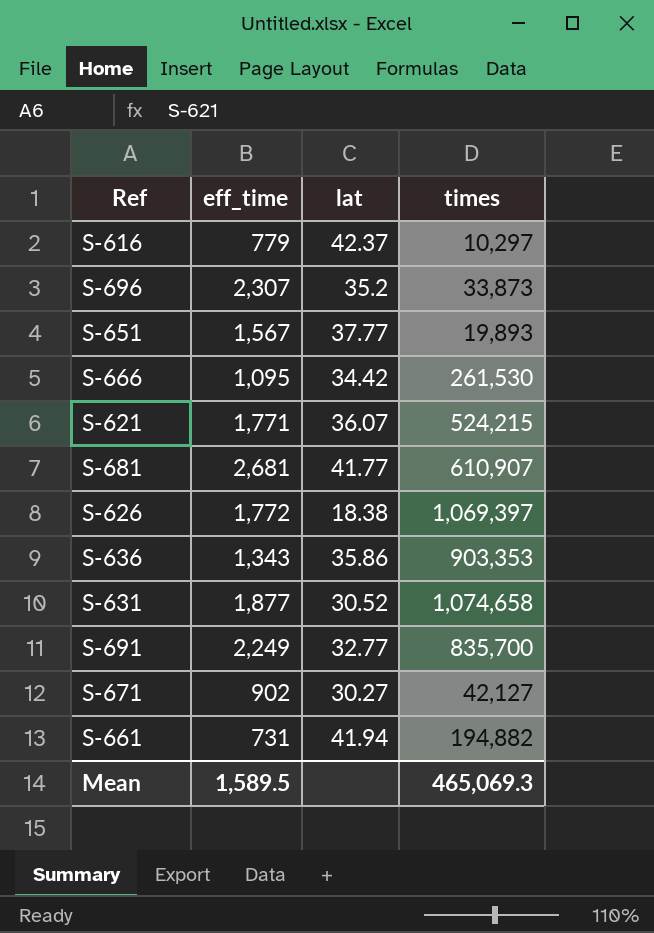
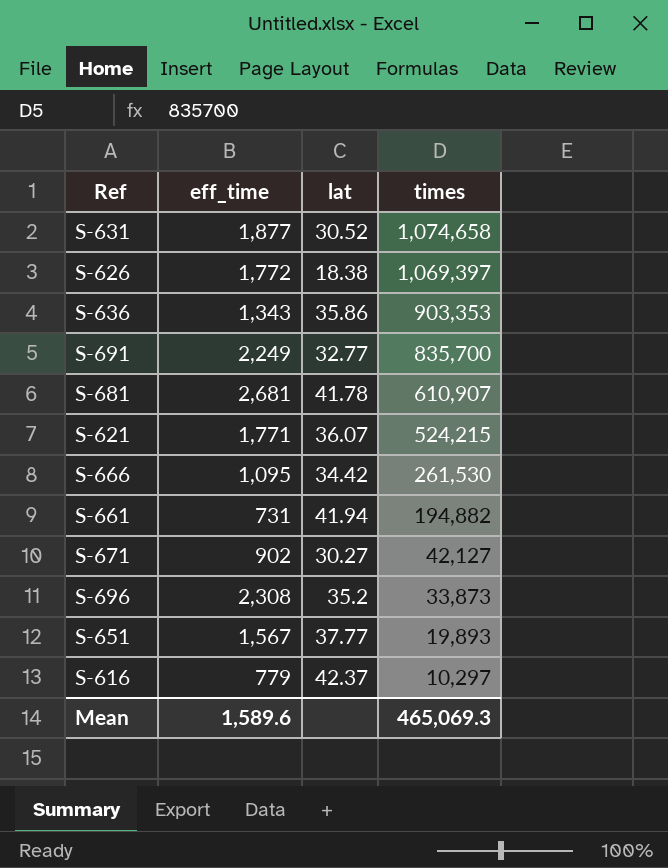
row order: none -> times descending
S-681 | lat: 41.77 -> 41.78
S-696 | eff_time: 2,307 -> 2,308
Mean | eff_time: 1,589.5 -> 1,589.6

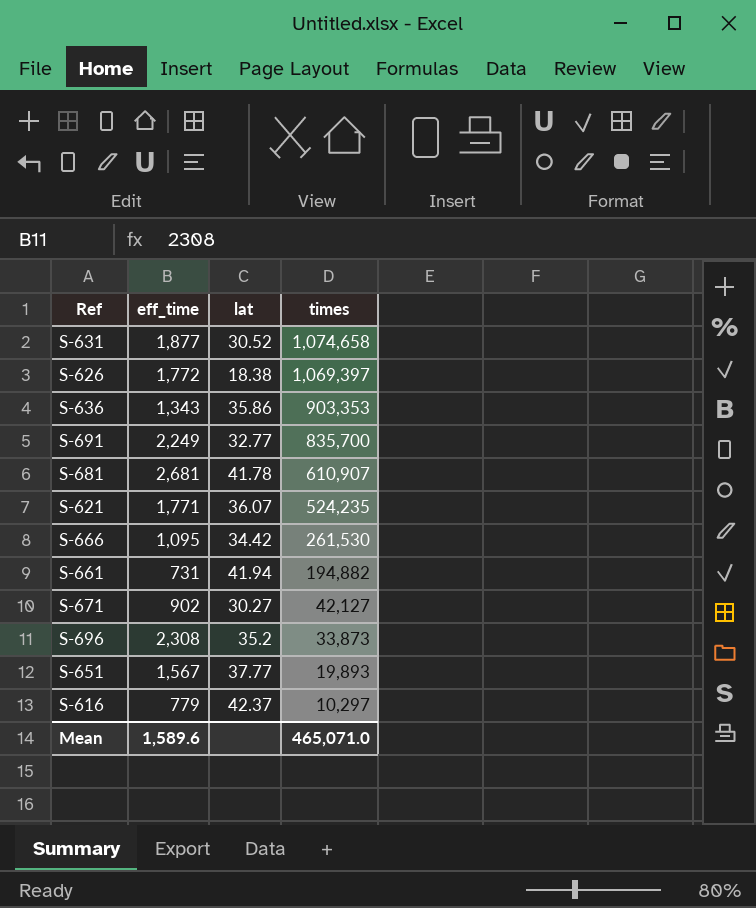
S-621 | times: 524,215 -> 524,235
Mean | times: 465,069.3 -> 465,071.0

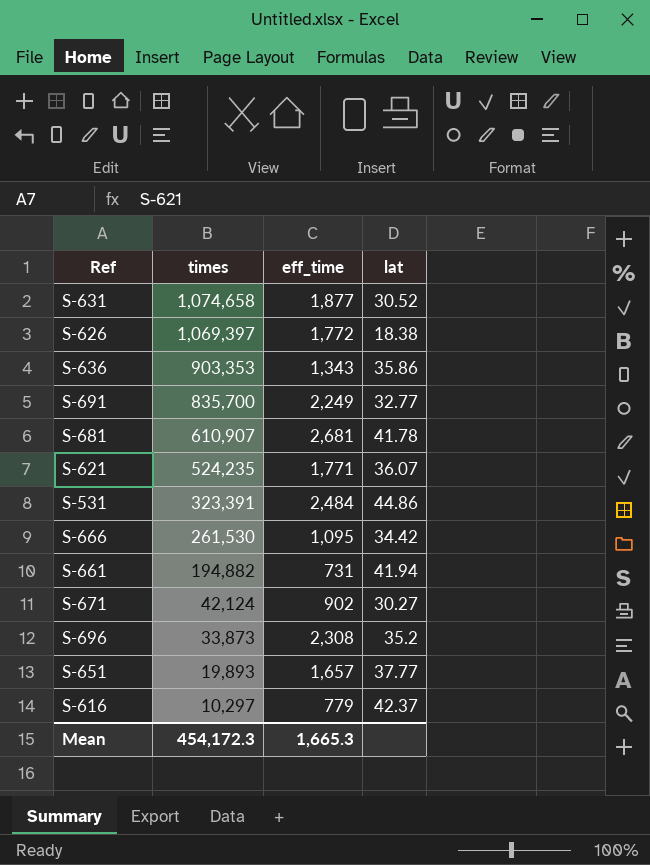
column times | position: 4 -> 2
row S-531: none -> 323,391 | 2,484 | 44.86
S-671 | times: 42,127 -> 42,124
S-651 | eff_time: 1,567 -> 1,657
Mean | times: 465,071.0 -> 454,172.3
Mean | eff_time: 1,589.6 -> 1,665.3

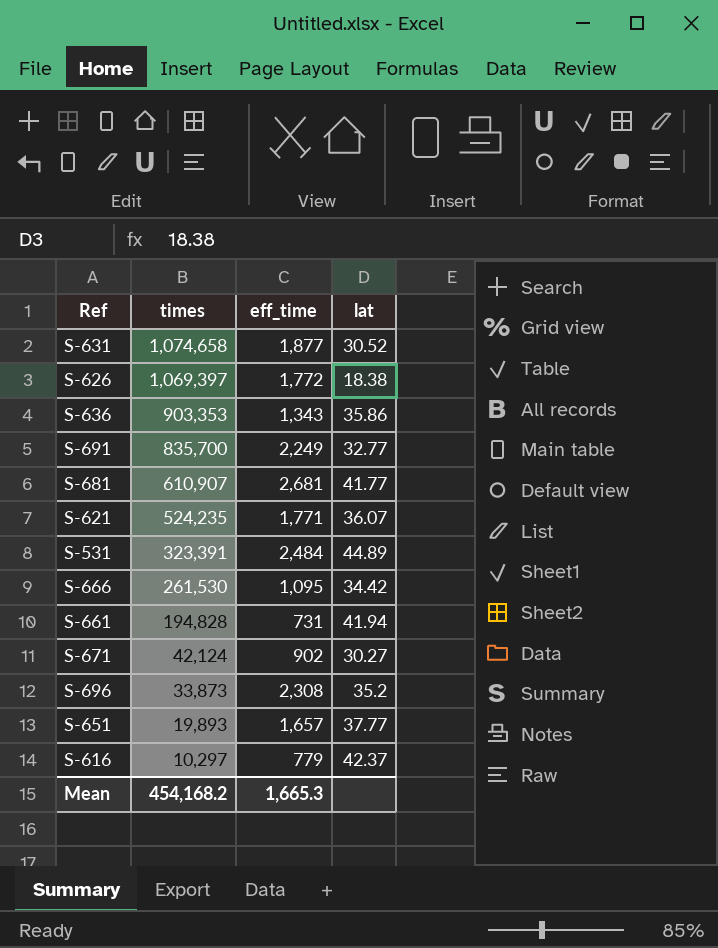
S-681 | lat: 41.78 -> 41.77
S-531 | lat: 44.86 -> 44.89
S-661 | times: 194,882 -> 194,828
Mean | times: 454,172.3 -> 454,168.2

